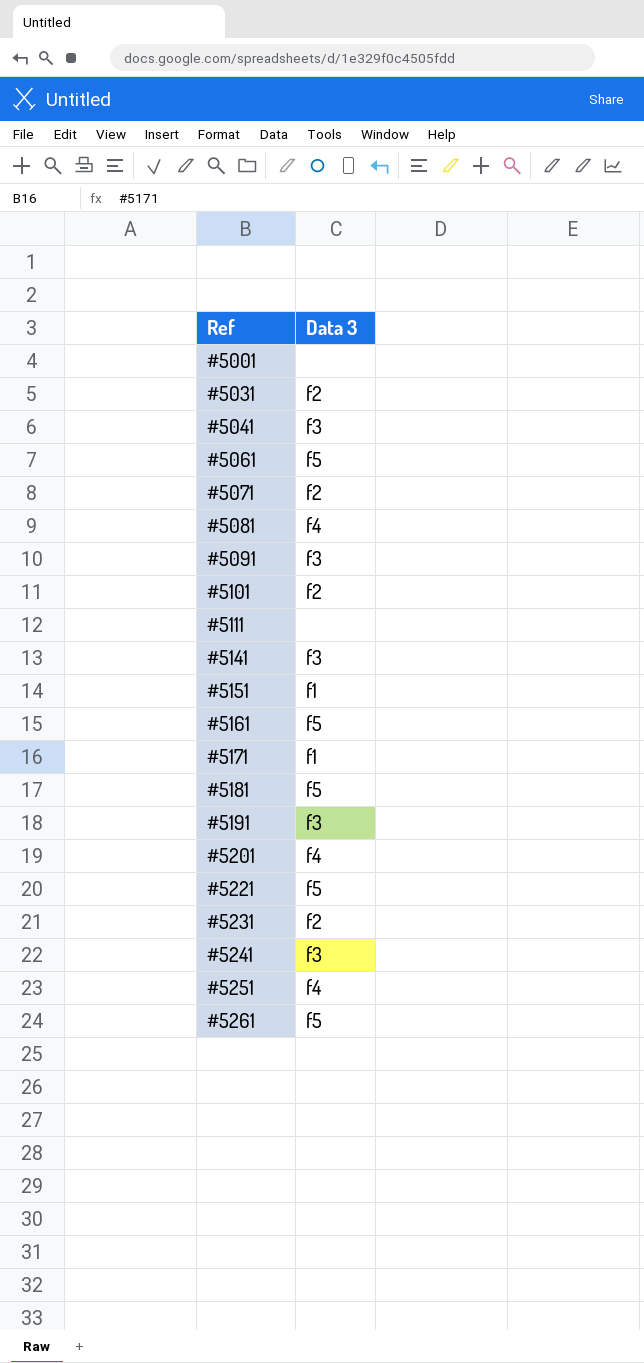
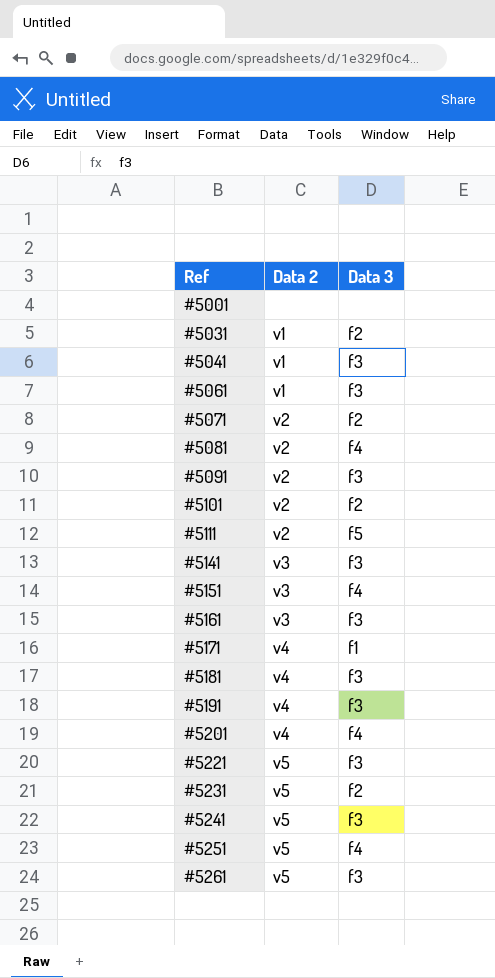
column Data 2 | position: none -> 2
#5061 | Data 3: f5 -> f3
#5111 | Data 3: none -> f5
#5151 | Data 3: f1 -> f4
#5161 | Data 3: f5 -> f3
#5181 | Data 3: f5 -> f3
#5221 | Data 3: f5 -> f3
#5261 | Data 3: f5 -> f3

